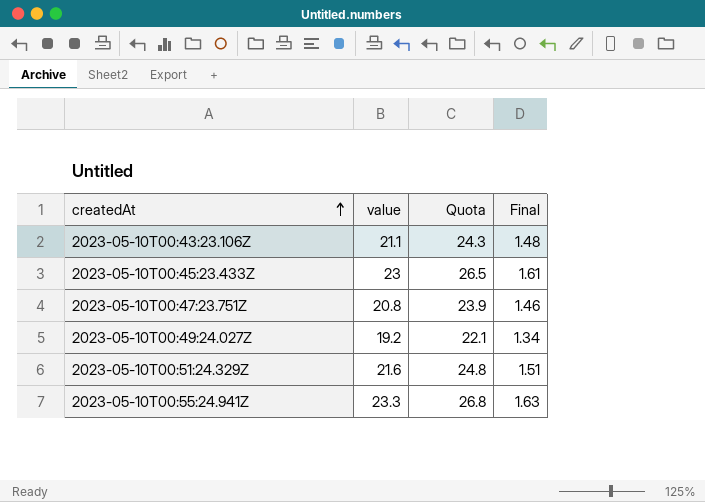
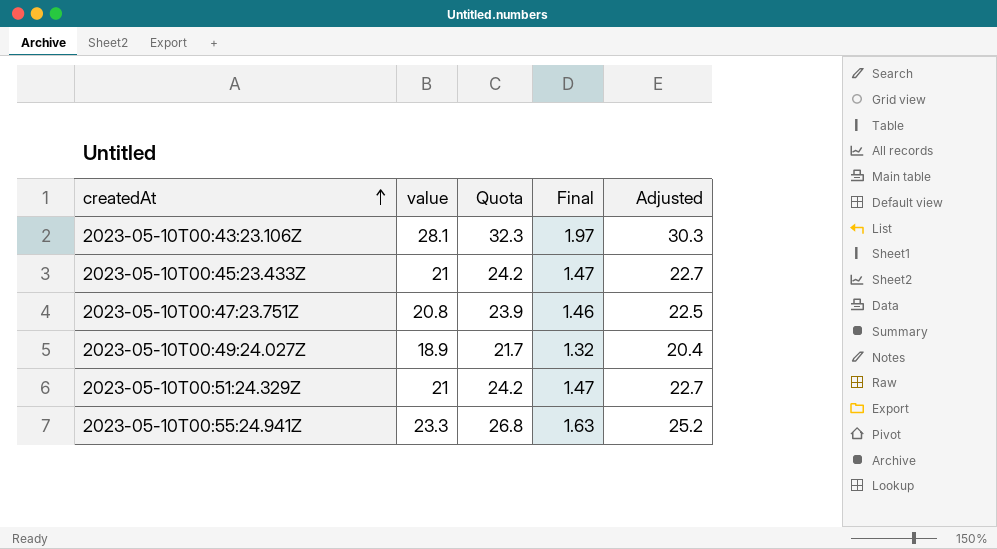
column Adjusted | formula: none -> [value] * 1.08
2023-05-10T00:43:23.106Z | value: 21.1 -> 28.1
2023-05-10T00:43:23.106Z | Quota: 24.3 -> 32.3
2023-05-10T00:43:23.106Z | Final: 1.48 -> 1.97
2023-05-10T00:45:23.433Z | value: 23 -> 21
2023-05-10T00:45:23.433Z | Quota: 26.5 -> 24.2
2023-05-10T00:45:23.433Z | Final: 1.61 -> 1.47
2023-05-10T00:49:24.027Z | value: 19.2 -> 18.9
2023-05-10T00:49:24.027Z | Quota: 22.1 -> 21.7
2023-05-10T00:49:24.027Z | Final: 1.34 -> 1.32
2023-05-10T00:51:24.329Z | value: 21.6 -> 21
2023-05-10T00:51:24.329Z | Quota: 24.8 -> 24.2
2023-05-10T00:51:24.329Z | Final: 1.51 -> 1.47

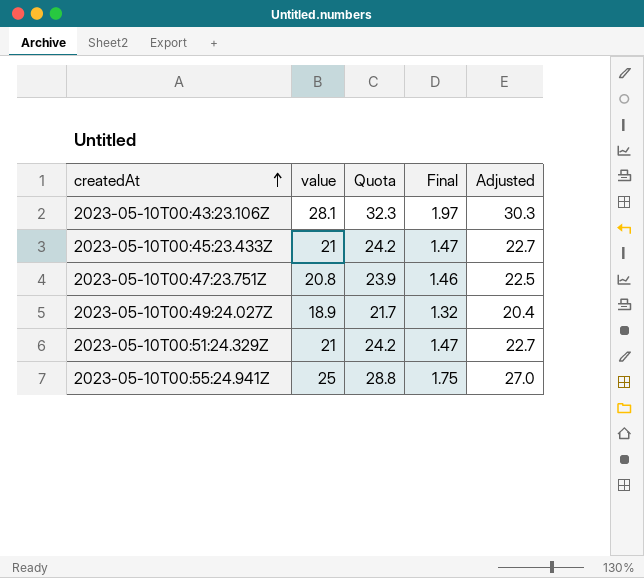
2023-05-10T00:55:24.941Z | value: 23.3 -> 25
2023-05-10T00:55:24.941Z | Quota: 26.8 -> 28.8
2023-05-10T00:55:24.941Z | Final: 1.63 -> 1.75
2023-05-10T00:55:24.941Z | Adjusted: 25.2 -> 27.0

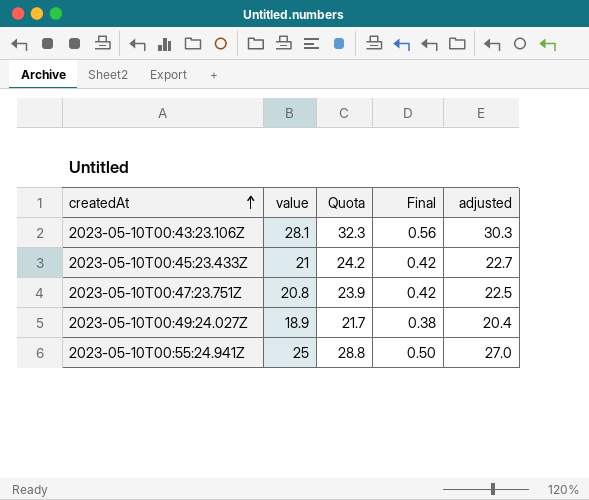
column Final | formula: [value] * 0.07 -> [value] * 0.02
column name: Adjusted -> adjusted
row 2023-05-10T00:51:24.329Z: 21 | 24.2 | 1.47 | 22.7 -> none

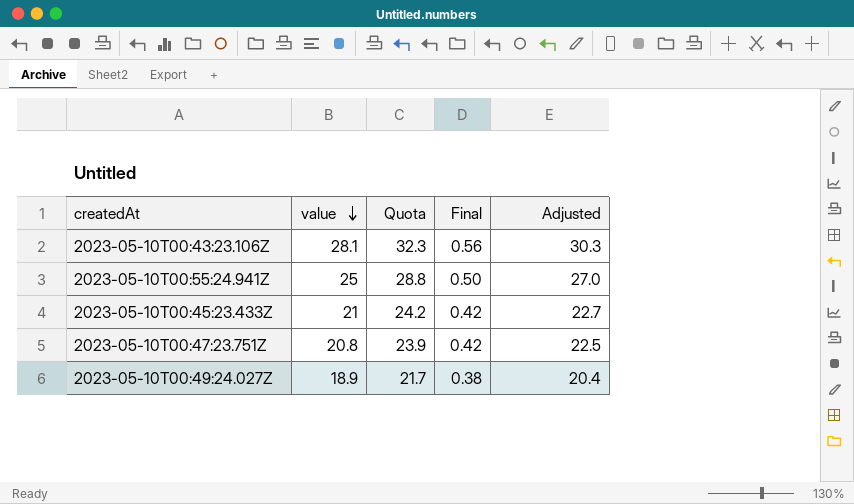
row order: createdAt ascending -> value descending
column name: adjusted -> Adjusted

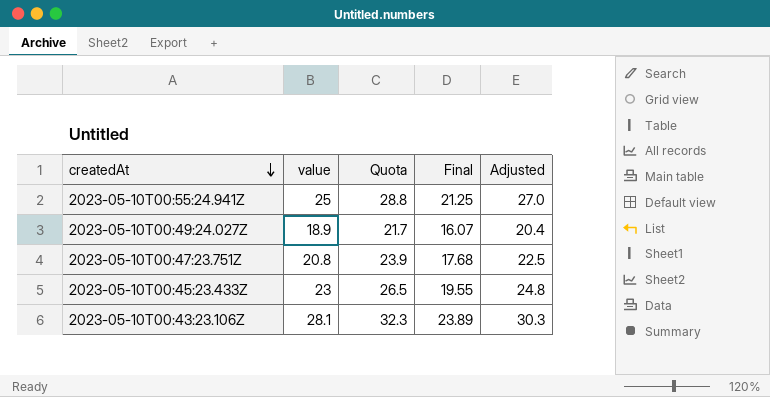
row order: value descending -> createdAt descending
column Final | formula: [value] * 0.02 -> [value] * 0.85
2023-05-10T00:45:23.433Z | value: 21 -> 23
2023-05-10T00:45:23.433Z | Quota: 24.2 -> 26.5
2023-05-10T00:45:23.433Z | Adjusted: 22.7 -> 24.8

